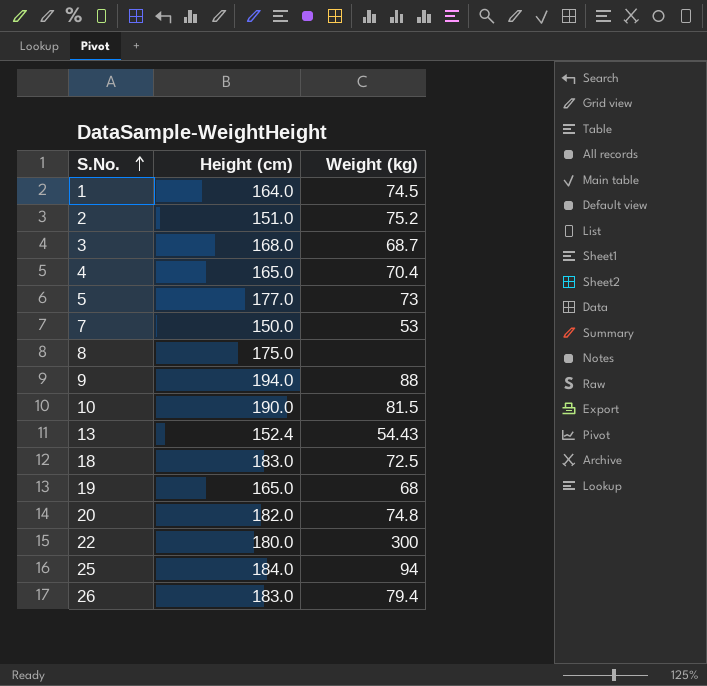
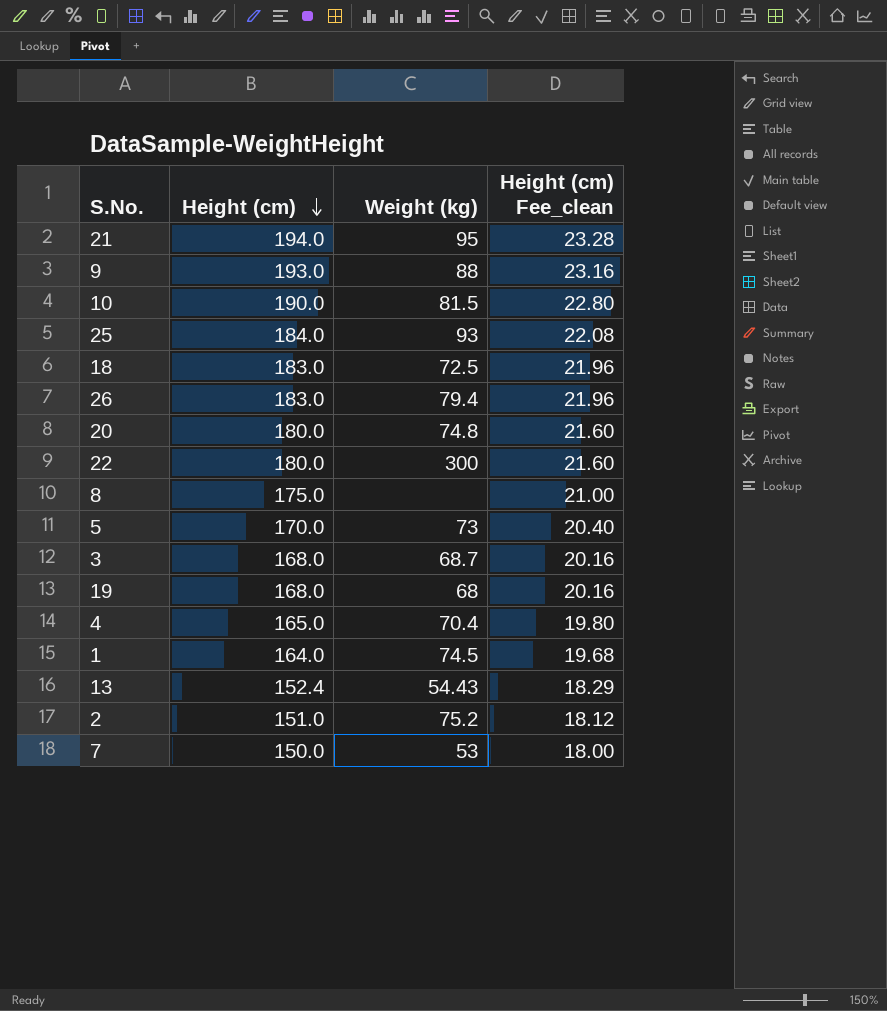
row order: S.No. ascending -> Height (cm) descending
column Height (cm) Fee_clean | formula: none -> [Height (cm)] * 0.12
row 21: none -> 194.0 | 95 | 23.28
9 | Height (cm): 194.0 -> 193.0
25 | Weight (kg): 94 -> 93
20 | Height (cm): 182.0 -> 180.0
5 | Height (cm): 177.0 -> 170.0
19 | Height (cm): 165.0 -> 168.0

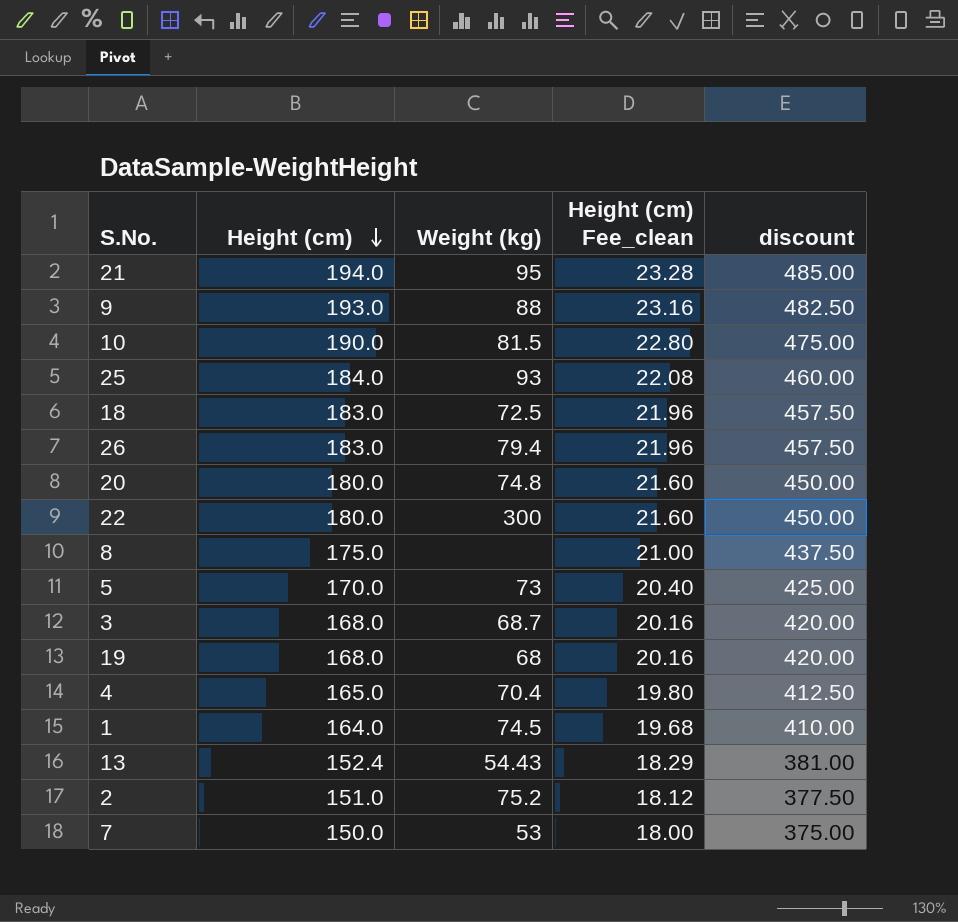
column discount | formula: none -> [Height (cm)] * 2.5

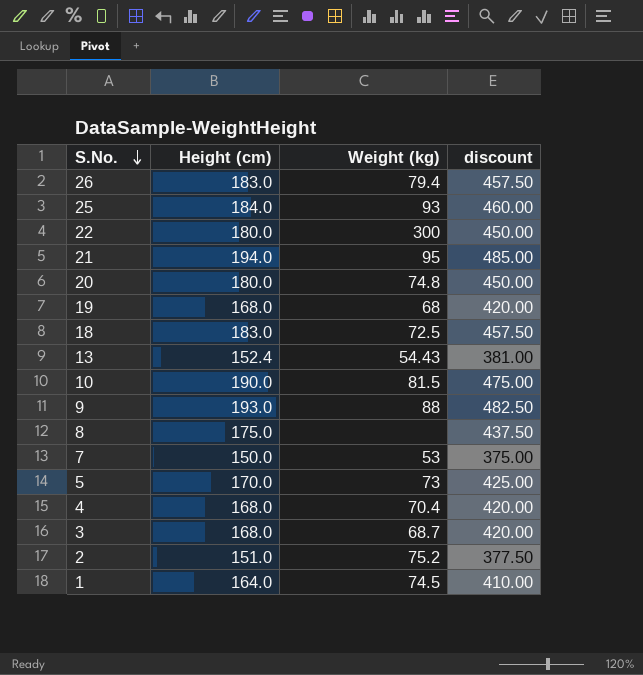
row order: Height (cm) descending -> S.No. descending
column Height (cm) Fee_clean | formula: [Height (cm)] * 0.12 -> none
4 | Height (cm): 165.0 -> 168.0
4 | discount: 412.50 -> 420.00

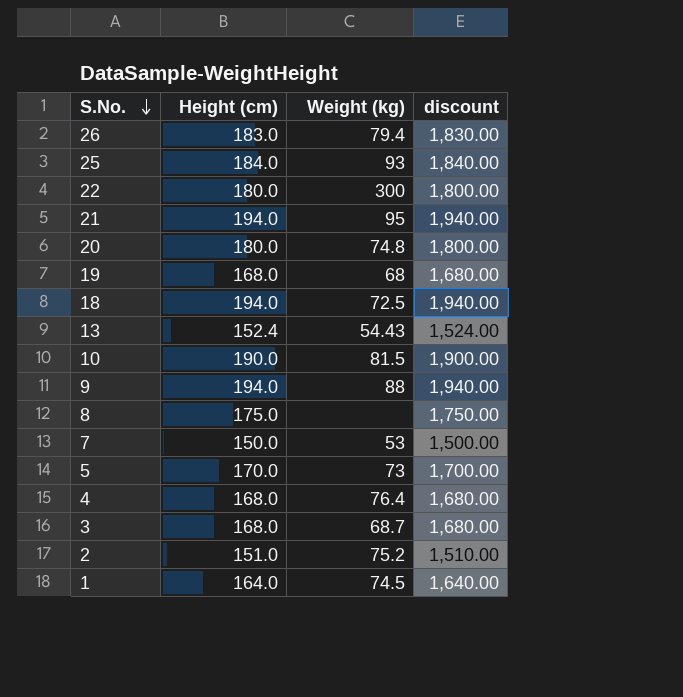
column discount | formula: [Height (cm)] * 2.5 -> [Height (cm)] * 10
18 | Height (cm): 183.0 -> 194.0
9 | Height (cm): 193.0 -> 194.0
4 | Weight (kg): 70.4 -> 76.4

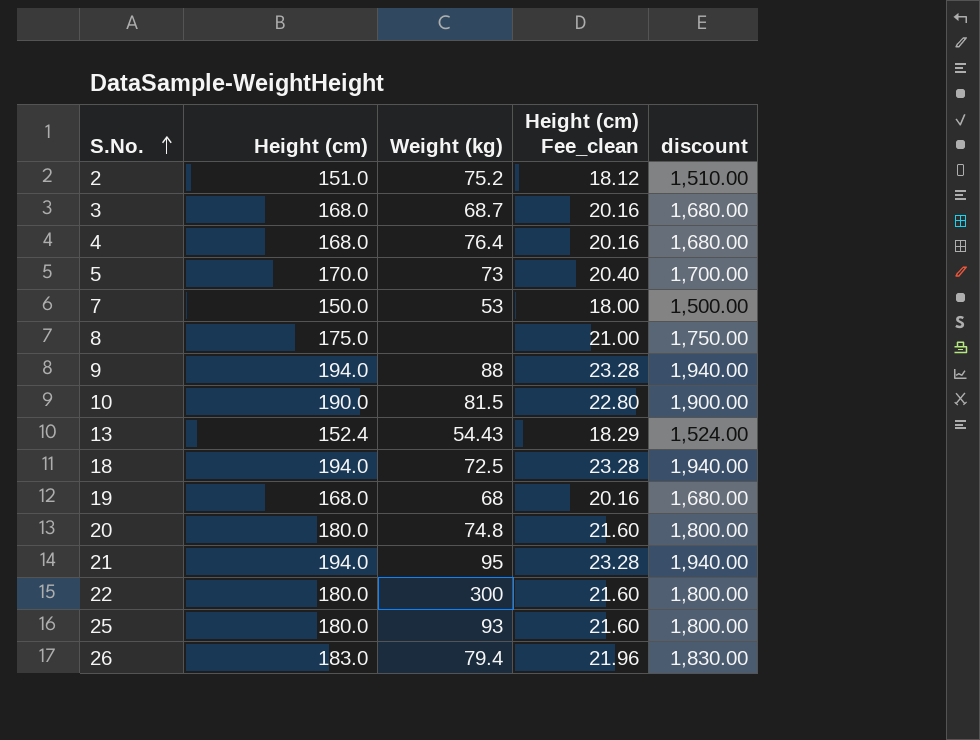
row order: S.No. descending -> S.No. ascending
column Height (cm) Fee_clean | formula: none -> [Height (cm)] * 0.12
row 1: 164.0 | 74.5 | 1,640.00 -> none
25 | Height (cm): 184.0 -> 180.0
25 | discount: 1,840.00 -> 1,800.00

